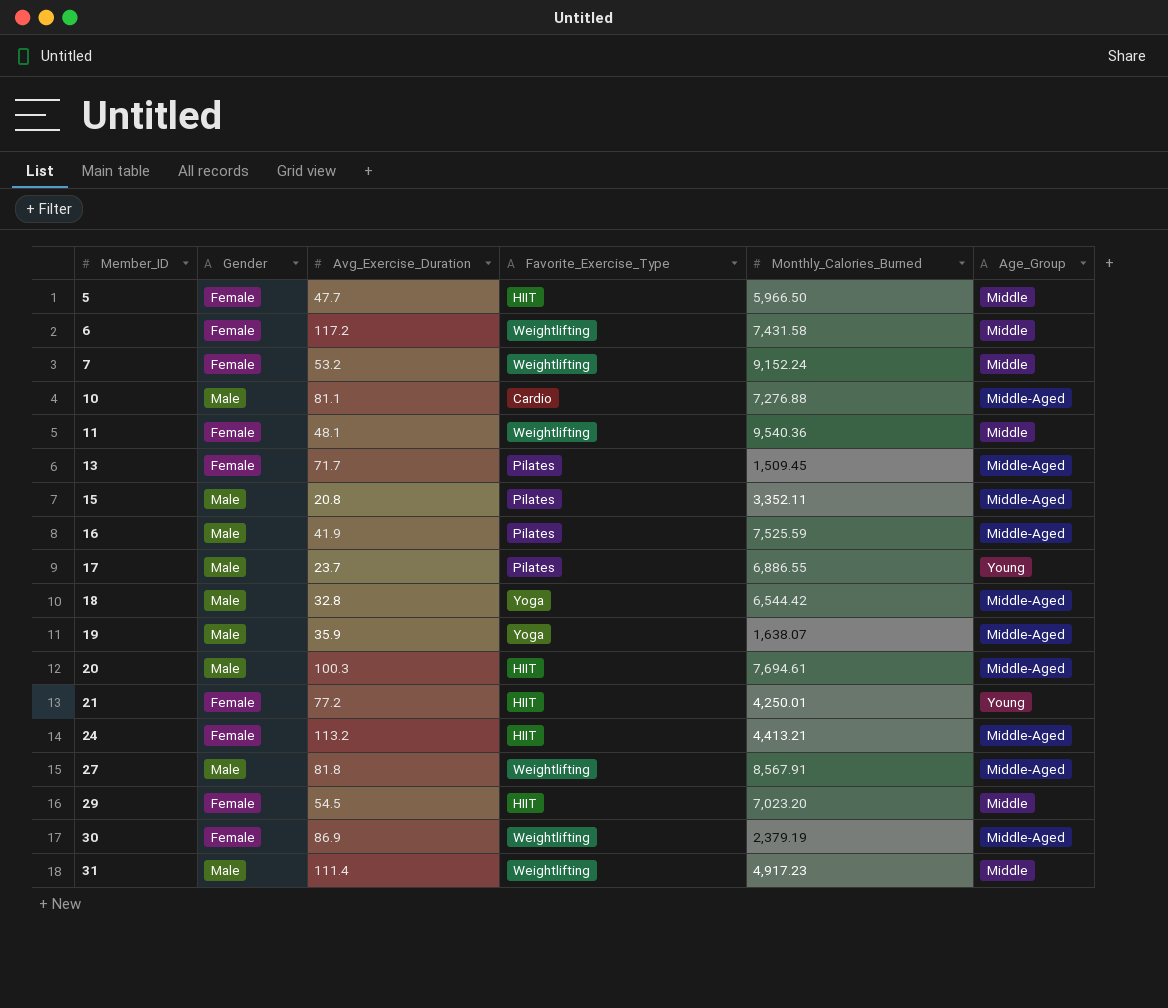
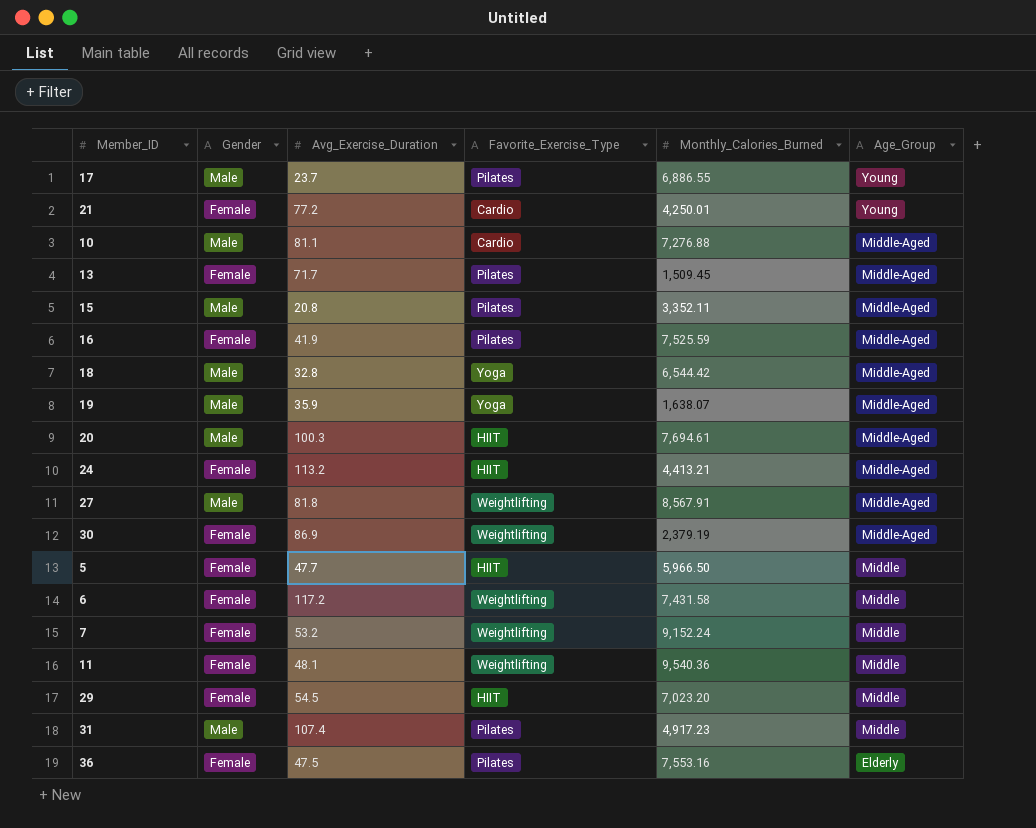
row order: Member_ID ascending -> Age_Group descending
21 | Favorite_Exercise_Type: HIIT -> Cardio
16 | Gender: Male -> Female
31 | Avg_Exercise_Duration: 111.4 -> 107.4
31 | Favorite_Exercise_Type: Weightlifting -> Pilates
row 36: none -> Female | 47.5 | Pilates | 7,553.16 | Elderly

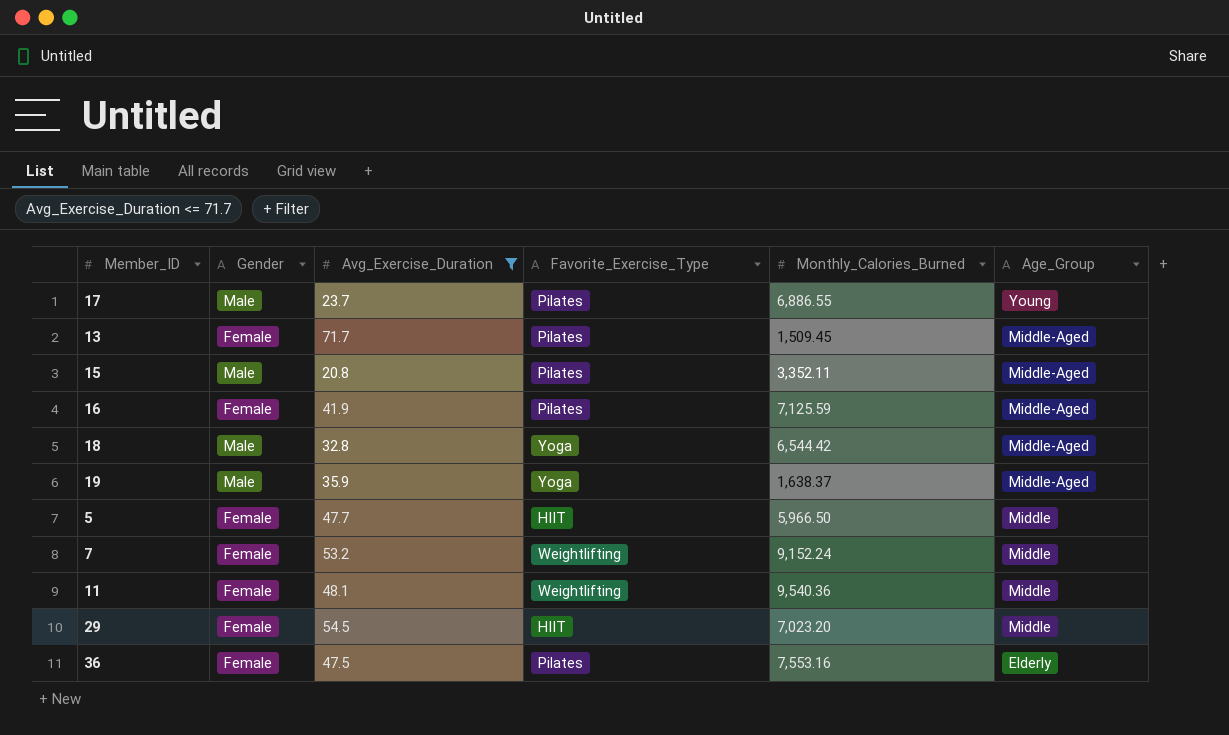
filter: none -> Avg_Exercise_Duration <= 71.7
16 | Monthly_Calories_Burned: 7,525.59 -> 7,125.59
19 | Monthly_Calories_Burned: 1,638.07 -> 1,638.37

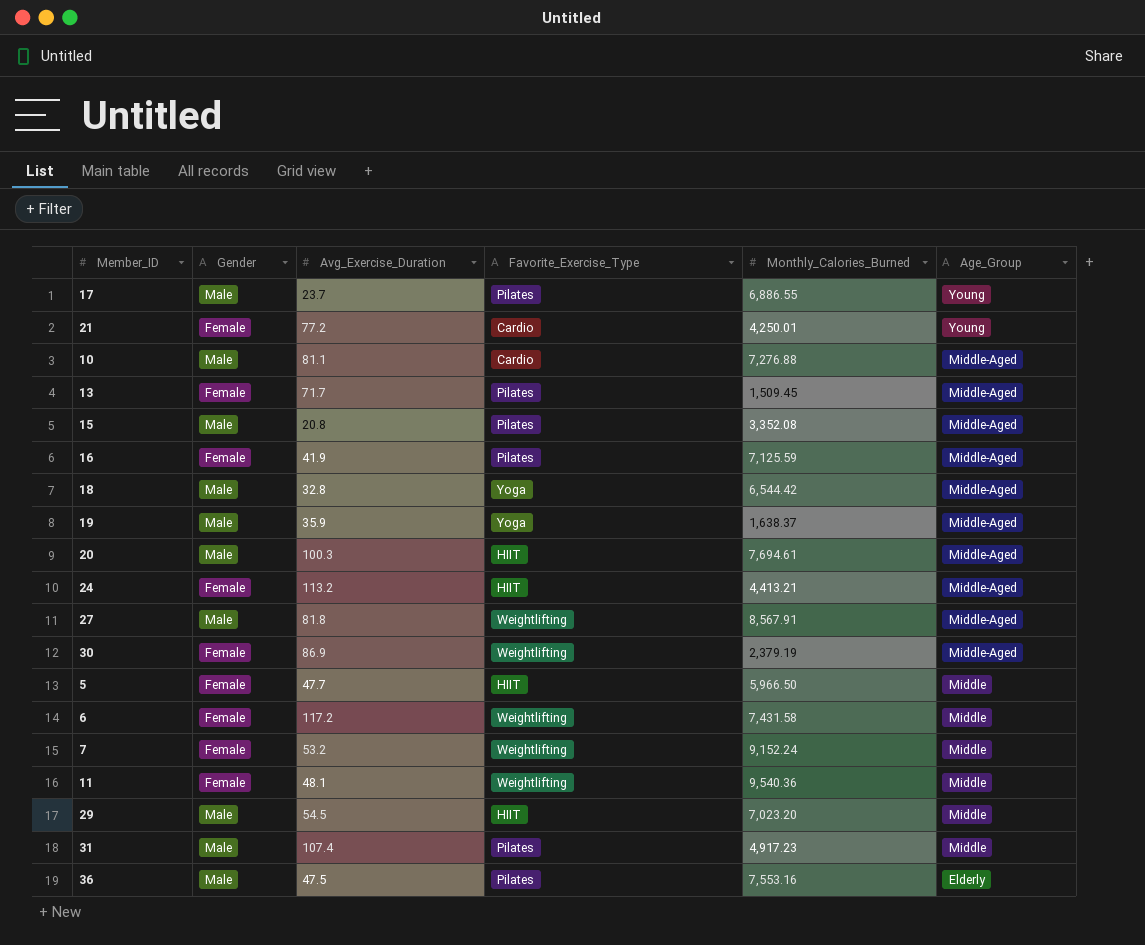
filter: Avg_Exercise_Duration <= 71.7 -> none
15 | Monthly_Calories_Burned: 3,352.11 -> 3,352.08
29 | Gender: Female -> Male
36 | Gender: Female -> Male

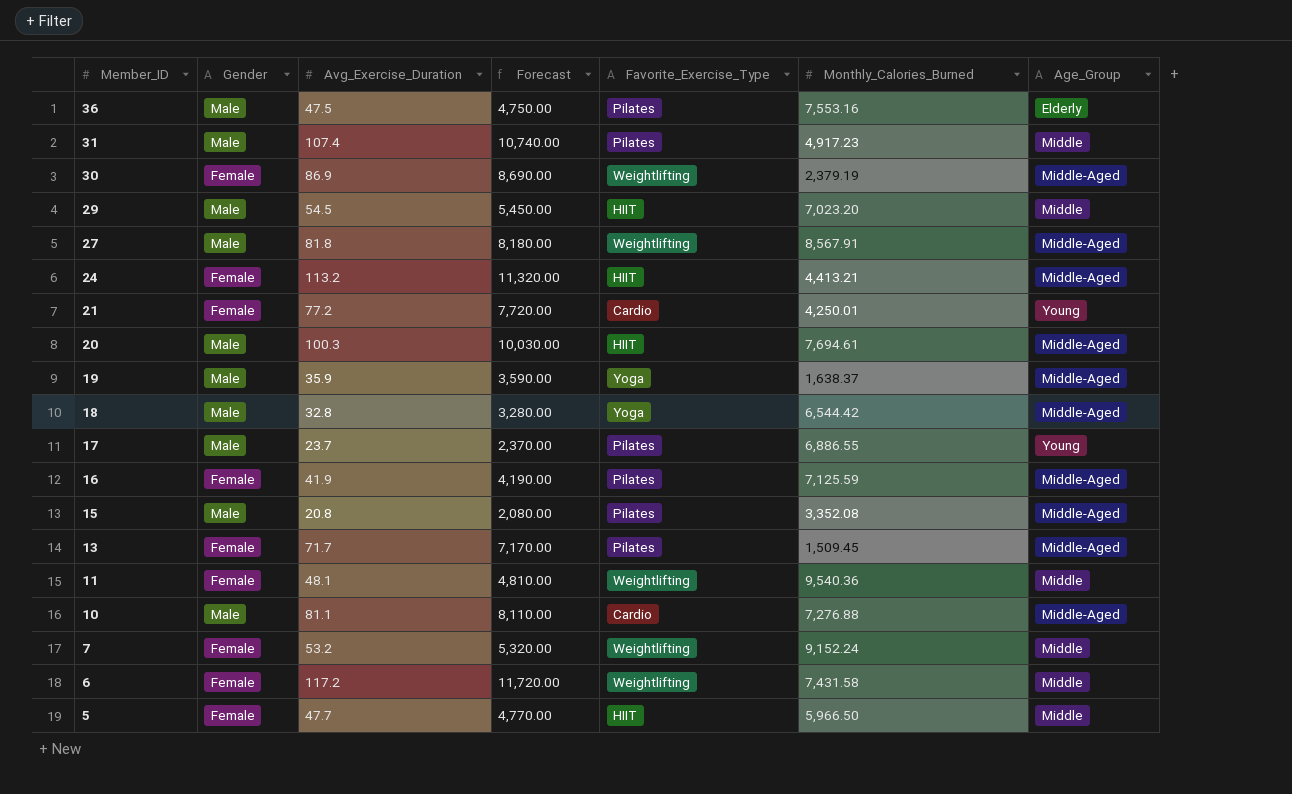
row order: Age_Group descending -> Member_ID descending
column Forecast | formula: none -> [Avg_Exercise_Duration] * 100

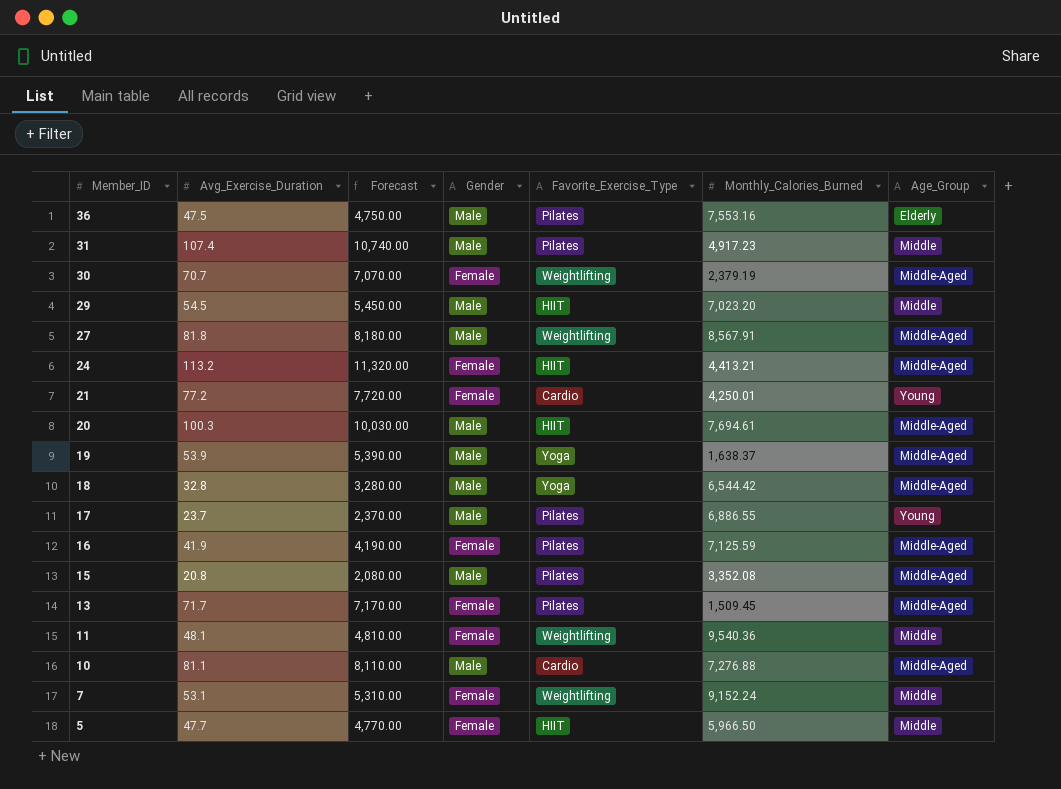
column Gender | position: 2 -> 4
row 6: Female | 117.2 | 11,720.00 | Weightlifting | 7,431.58 | Middle -> none
30 | Avg_Exercise_Duration: 86.9 -> 70.7
30 | Forecast: 8,690.00 -> 7,070.00
19 | Avg_Exercise_Duration: 35.9 -> 53.9
19 | Forecast: 3,590.00 -> 5,390.00
7 | Avg_Exercise_Duration: 53.2 -> 53.1
7 | Forecast: 5,320.00 -> 5,310.00

